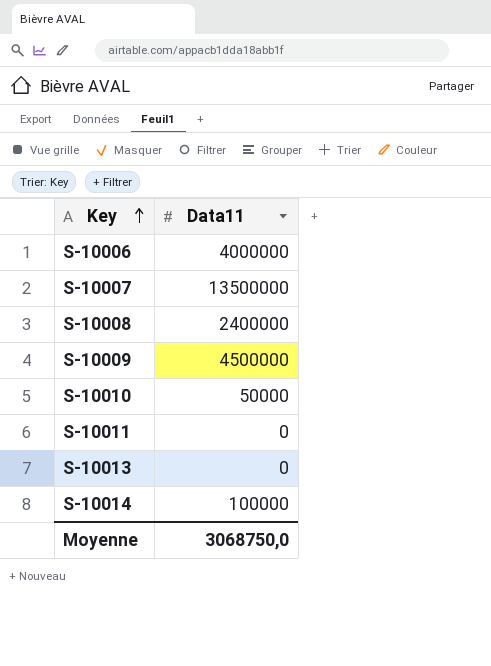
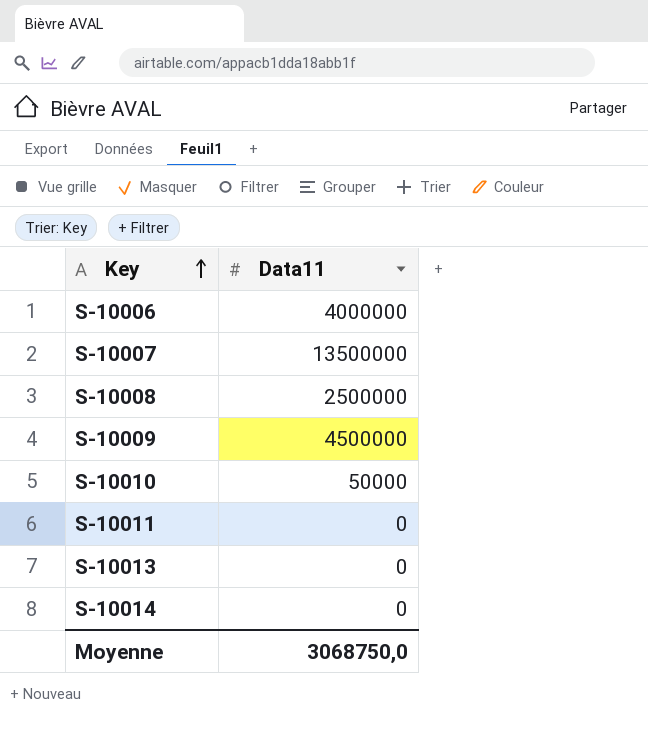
S-10008 | Data11: 2400000 -> 2500000
S-10014 | Data11: 100000 -> 0

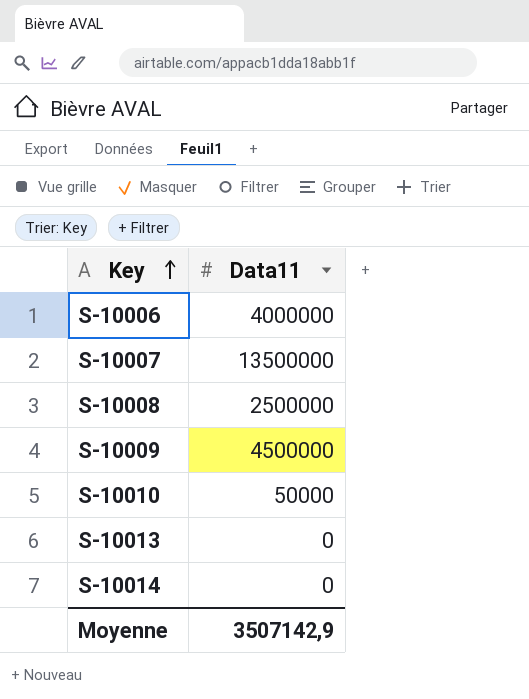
row S-10011: 0 -> none
Moyenne | Data11: 3068750,0 -> 3507142,9

